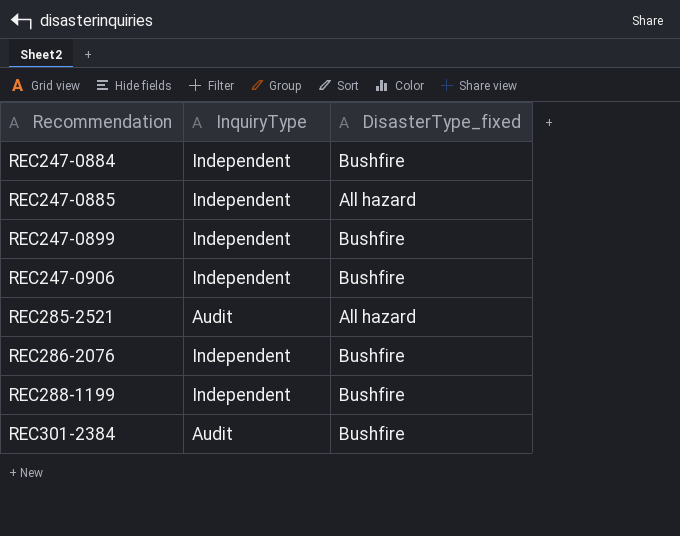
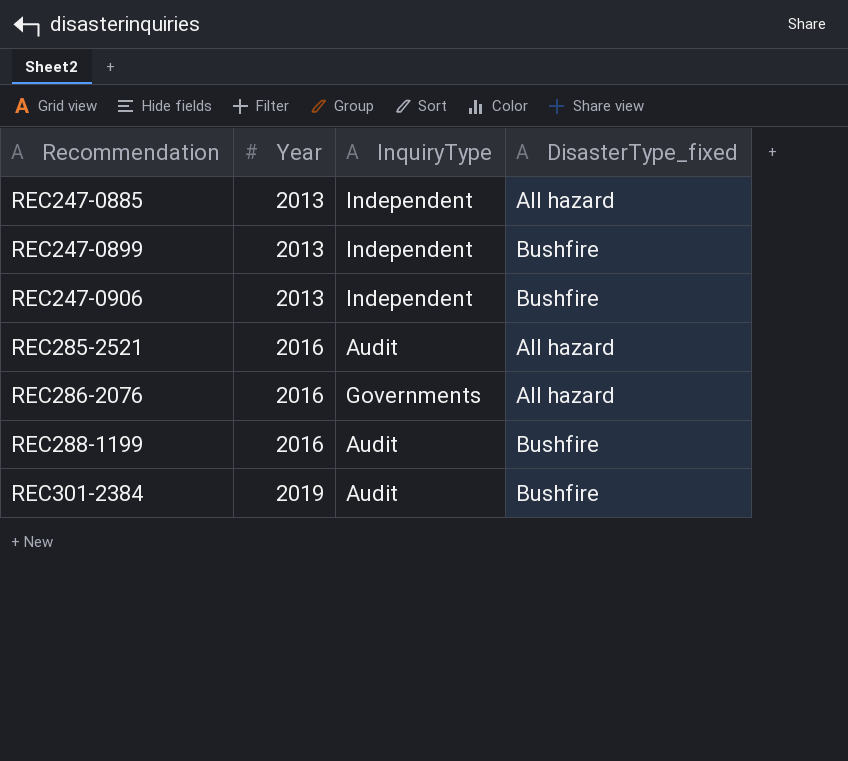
column Year | position: none -> 2
row REC247-0884: Independent | Bushfire -> none
REC286-2076 | InquiryType: Independent -> Governments
REC286-2076 | DisasterType_fixed: Bushfire -> All hazard
REC288-1199 | InquiryType: Independent -> Audit

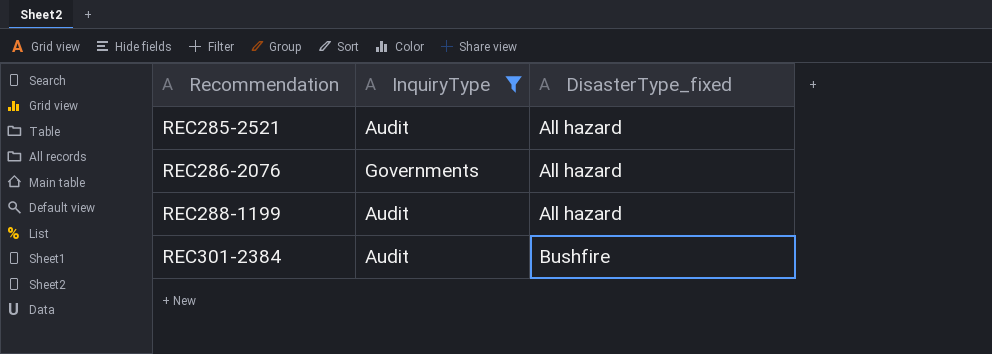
filter: none -> InquiryType != Independent
column Year | position: 2 -> none
REC288-1199 | DisasterType_fixed: Bushfire -> All hazard

